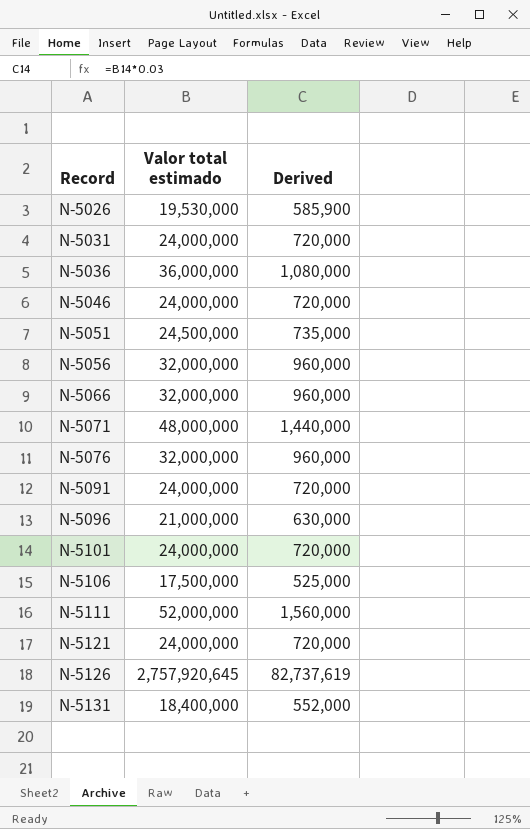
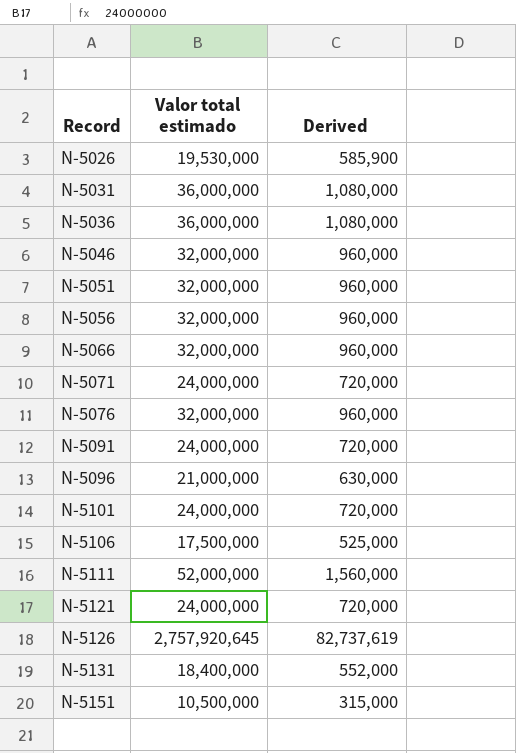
N-5031 | Valor total estimado: 24,000,000 -> 36,000,000
N-5031 | Derived: 720,000 -> 1,080,000
N-5046 | Valor total estimado: 24,000,000 -> 32,000,000
N-5046 | Derived: 720,000 -> 960,000
N-5051 | Valor total estimado: 24,500,000 -> 32,000,000
N-5051 | Derived: 735,000 -> 960,000
N-5071 | Valor total estimado: 48,000,000 -> 24,000,000
N-5071 | Derived: 1,440,000 -> 720,000
row N-5151: none -> 10,500,000 | 315,000

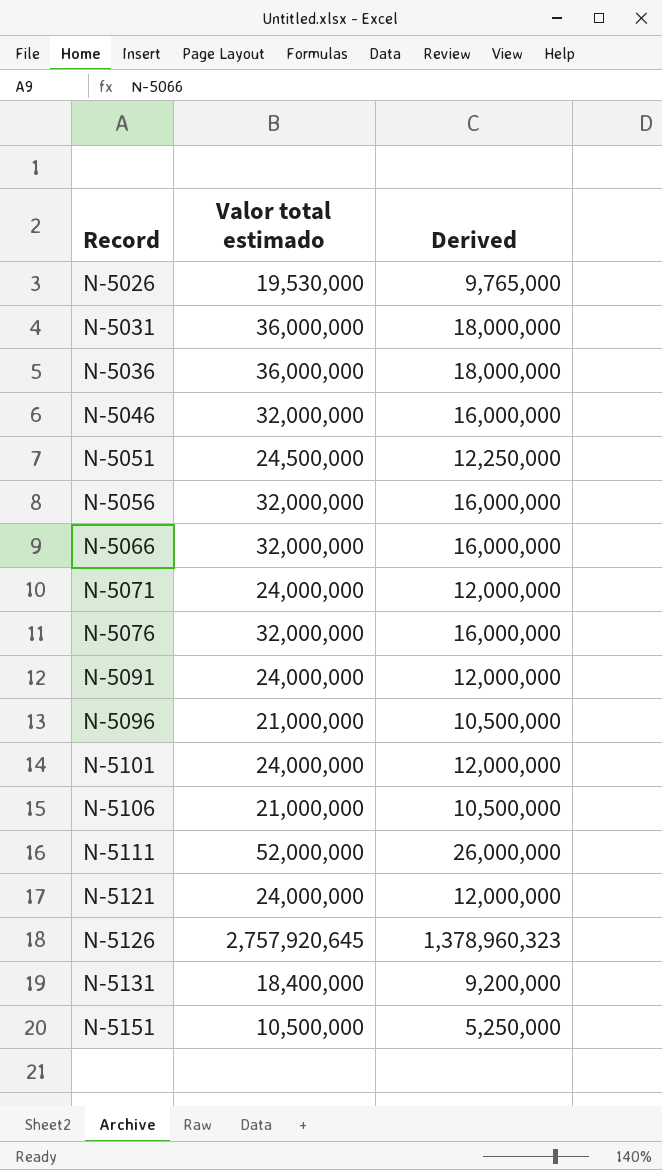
column Derived | formula: [Valor total estimado] * 0.03 -> [Valor total estimado] * 0.5
N-5051 | Valor total estimado: 32,000,000 -> 24,500,000
N-5106 | Valor total estimado: 17,500,000 -> 21,000,000

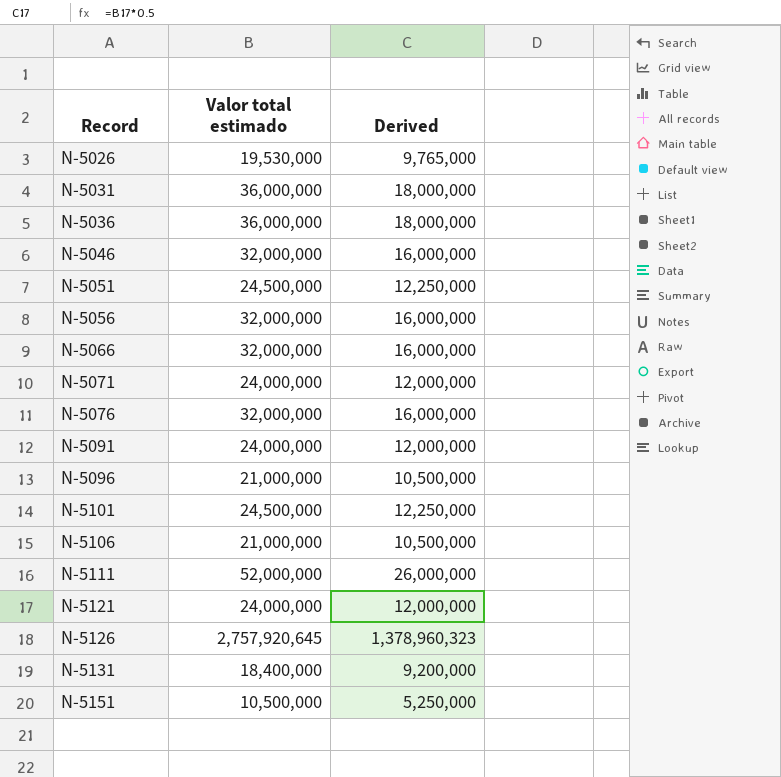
N-5101 | Valor total estimado: 24,000,000 -> 24,500,000
N-5101 | Derived: 12,000,000 -> 12,250,000

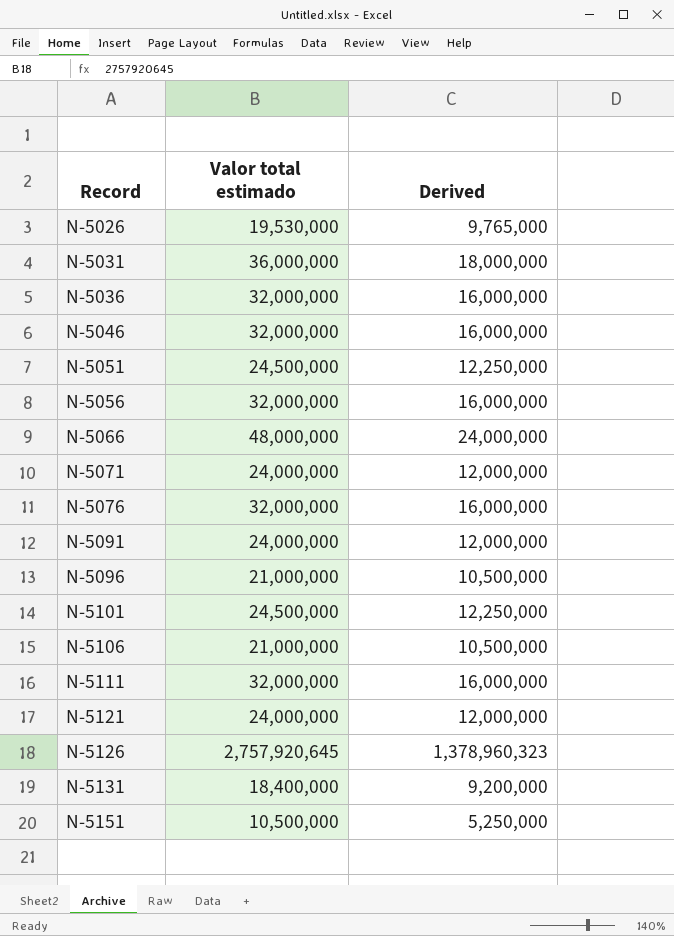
N-5036 | Valor total estimado: 36,000,000 -> 32,000,000
N-5036 | Derived: 18,000,000 -> 16,000,000
N-5066 | Valor total estimado: 32,000,000 -> 48,000,000
N-5066 | Derived: 16,000,000 -> 24,000,000
N-5111 | Valor total estimado: 52,000,000 -> 32,000,000
N-5111 | Derived: 26,000,000 -> 16,000,000

